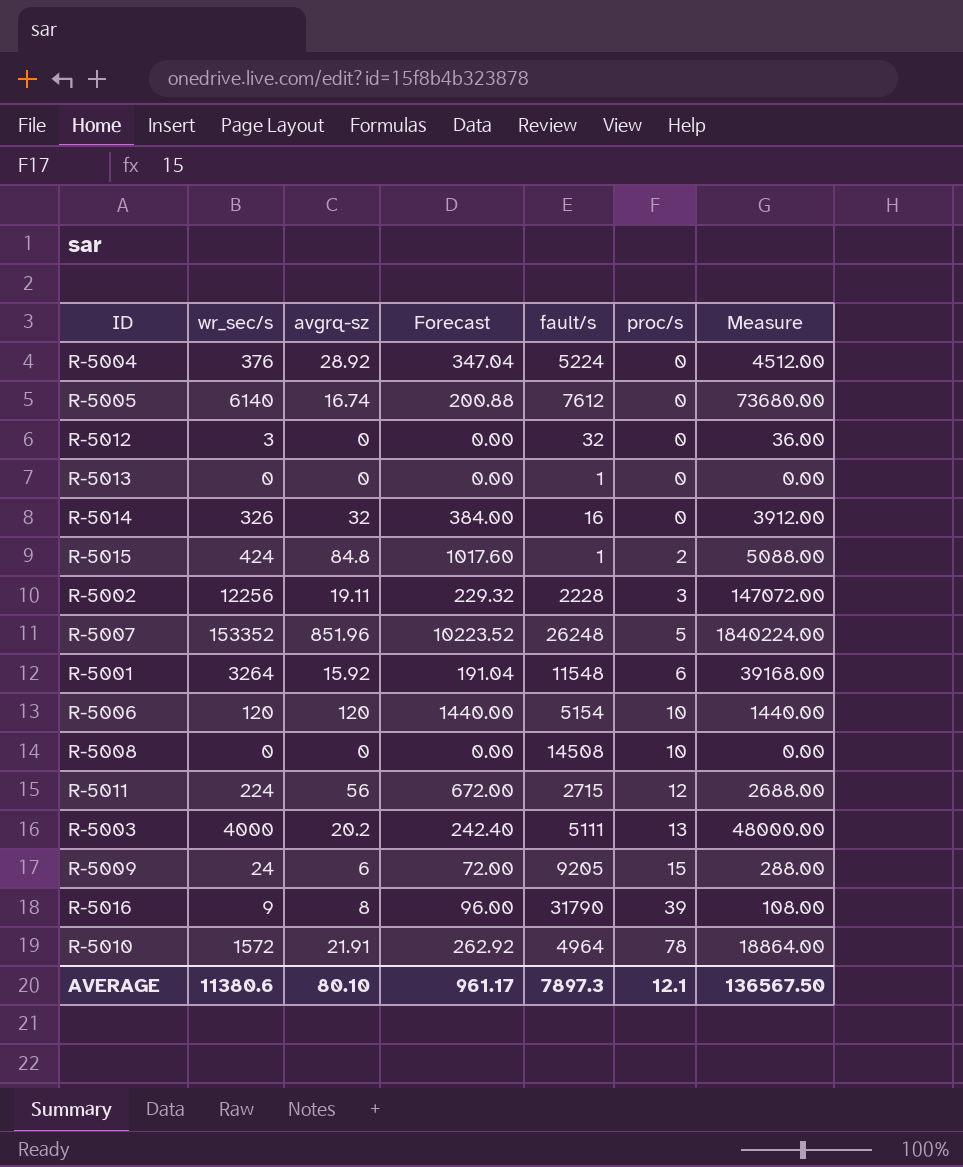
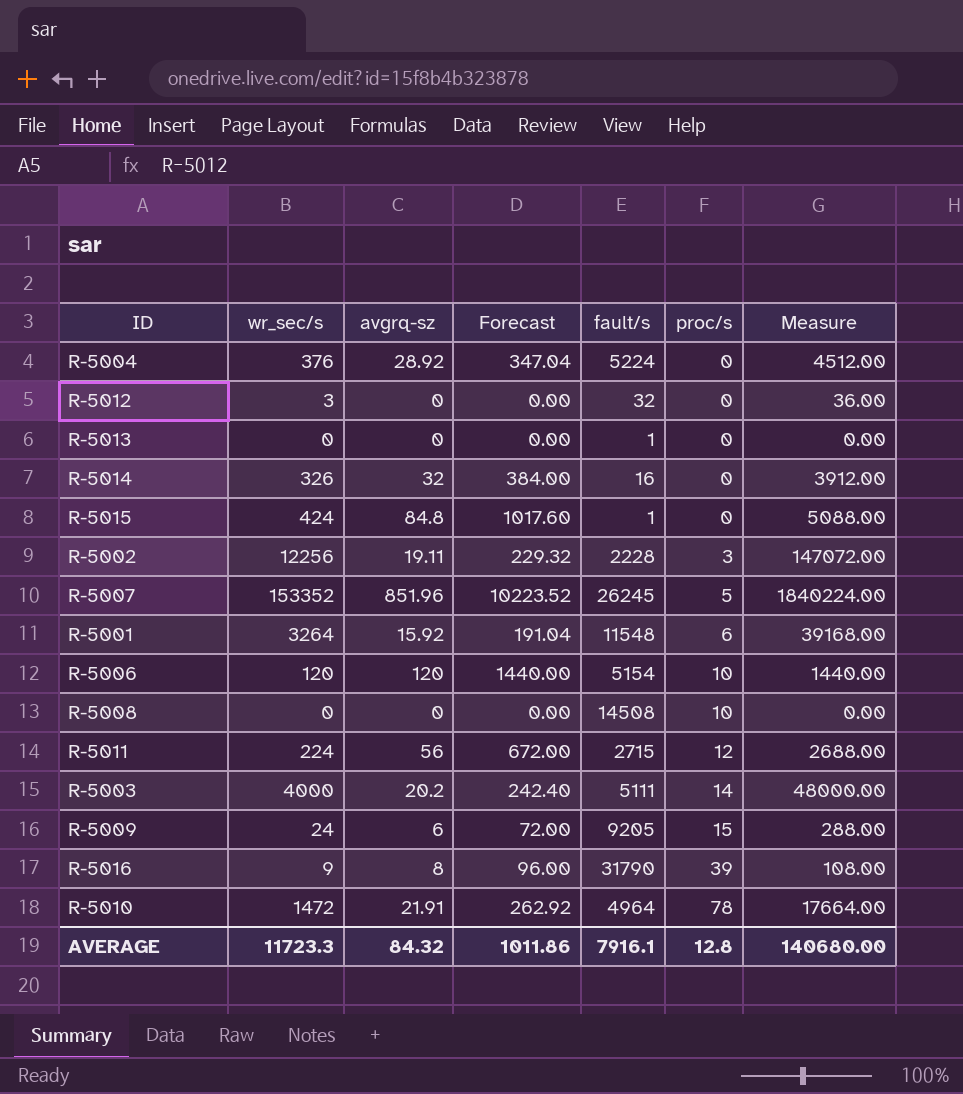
row R-5005: 6140 | 16.74 | 200.88 | 7612 | 0 | 73680.00 -> none
R-5015 | proc/s: 2 -> 0
R-5007 | fault/s: 26248 -> 26245
R-5003 | proc/s: 13 -> 14
R-5010 | wr_sec/s: 1572 -> 1472
R-5010 | Measure: 18864.00 -> 17664.00
AVERAGE | wr_sec/s: 11380.6 -> 11723.3
AVERAGE | avgrq-sz: 80.10 -> 84.32
AVERAGE | Forecast: 961.17 -> 1011.86
AVERAGE | fault/s: 7897.3 -> 7916.1
AVERAGE | proc/s: 12.1 -> 12.8
AVERAGE | Measure: 136567.50 -> 140680.00

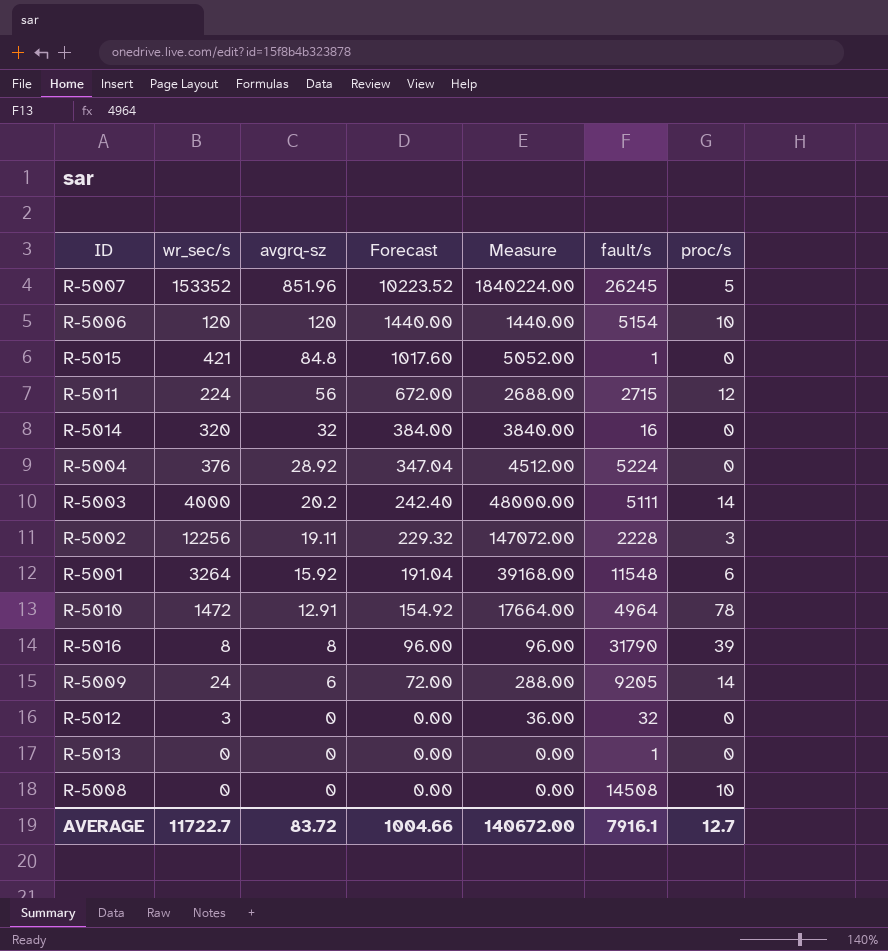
row order: proc/s ascending -> avgrq-sz descending
column Measure | position: 7 -> 5
R-5015 | wr_sec/s: 424 -> 421
R-5015 | Measure: 5088.00 -> 5052.00
R-5014 | wr_sec/s: 326 -> 320
R-5014 | Measure: 3912.00 -> 3840.00
R-5010 | avgrq-sz: 21.91 -> 12.91
R-5010 | Forecast: 262.92 -> 154.92
R-5016 | wr_sec/s: 9 -> 8
R-5016 | Measure: 108.00 -> 96.00
R-5009 | proc/s: 15 -> 14
AVERAGE | wr_sec/s: 11723.3 -> 11722.7
AVERAGE | avgrq-sz: 84.32 -> 83.72
AVERAGE | Forecast: 1011.86 -> 1004.66
AVERAGE | Measure: 140680.00 -> 140672.00
AVERAGE | proc/s: 12.8 -> 12.7

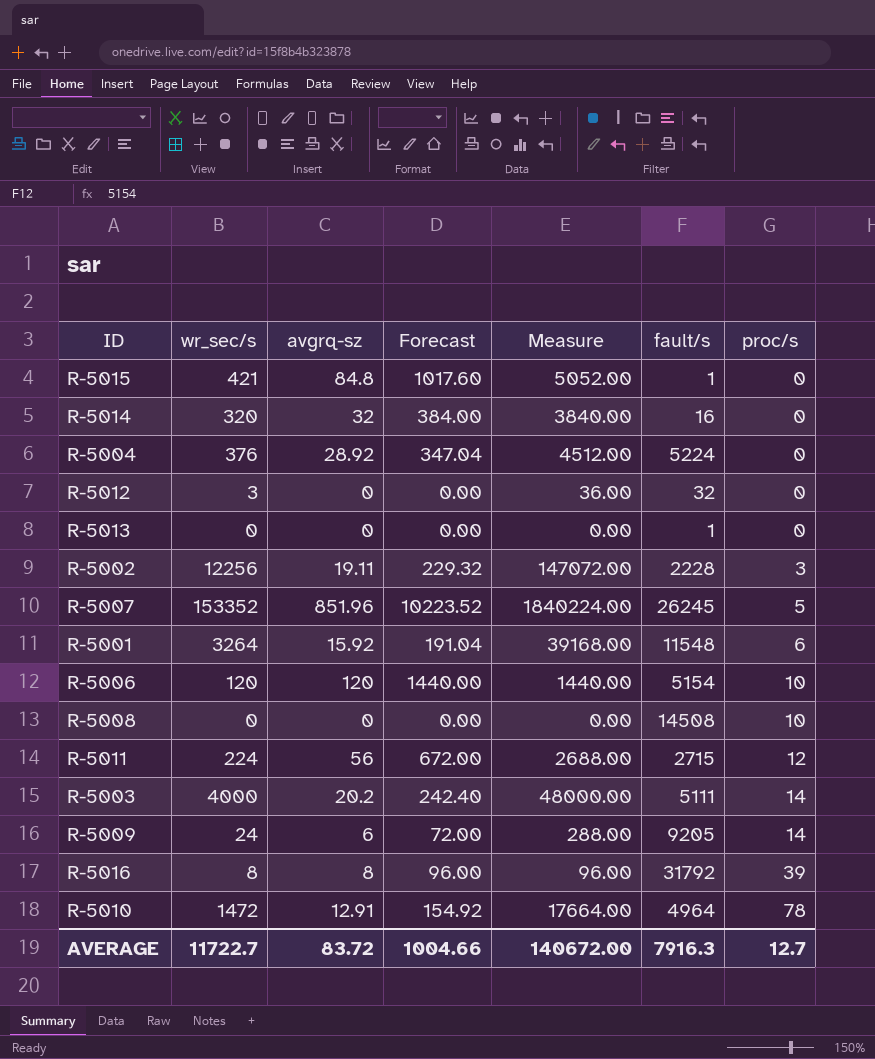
row order: avgrq-sz descending -> proc/s ascending
R-5016 | fault/s: 31790 -> 31792
AVERAGE | fault/s: 7916.1 -> 7916.3

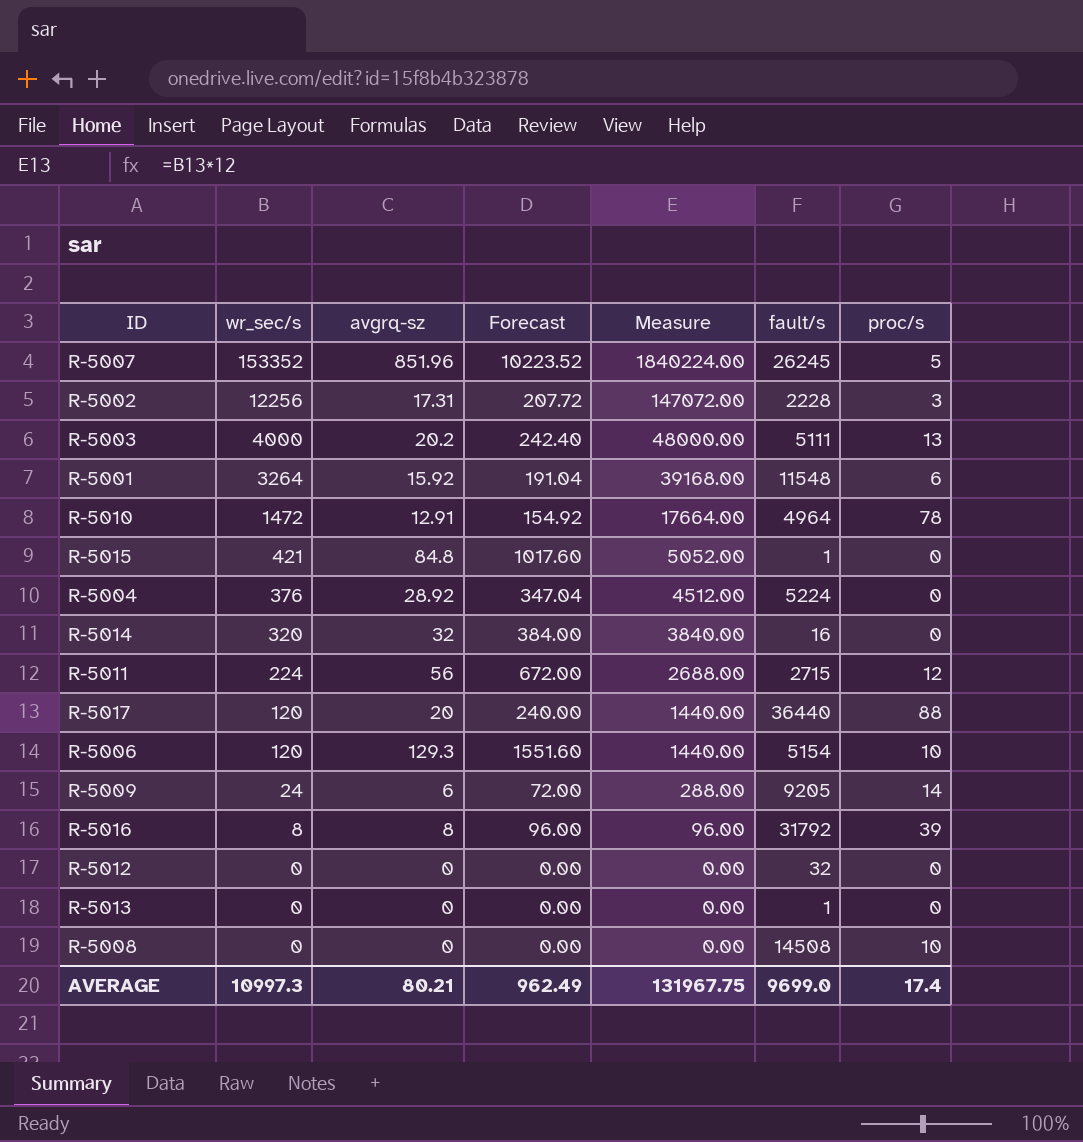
row order: proc/s ascending -> wr_sec/s descending
R-5002 | avgrq-sz: 19.11 -> 17.31
R-5002 | Forecast: 229.32 -> 207.72
R-5003 | proc/s: 14 -> 13
row R-5017: none -> 120 | 20 | 240.00 | 1440.00 | 36440 | 88
R-5006 | avgrq-sz: 120 -> 129.3
R-5006 | Forecast: 1440.00 -> 1551.60
R-5012 | wr_sec/s: 3 -> 0
R-5012 | Measure: 36.00 -> 0.00
AVERAGE | wr_sec/s: 11722.7 -> 10997.3
AVERAGE | avgrq-sz: 83.72 -> 80.21
AVERAGE | Forecast: 1004.66 -> 962.49
AVERAGE | Measure: 140672.00 -> 131967.75
AVERAGE | fault/s: 7916.3 -> 9699.0
AVERAGE | proc/s: 12.7 -> 17.4

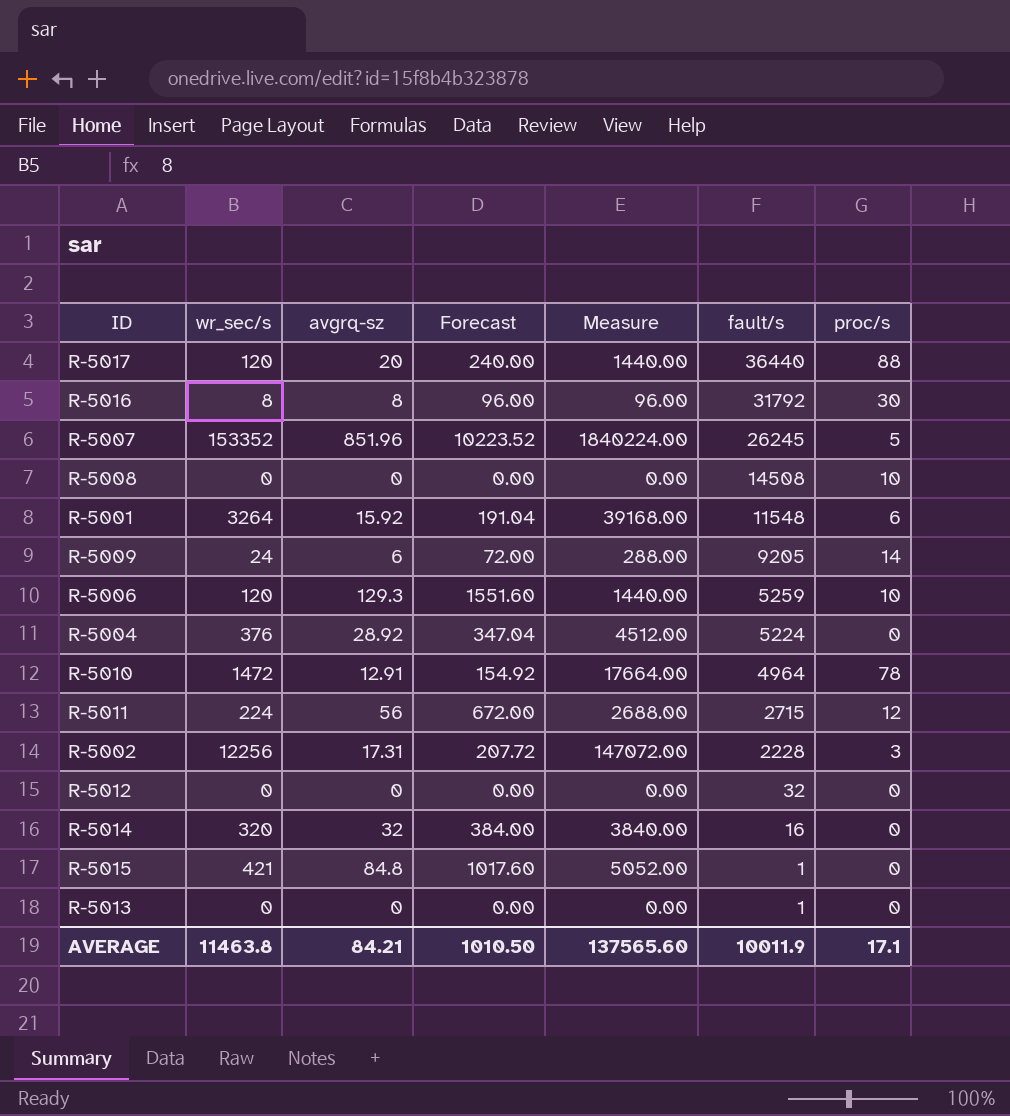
row order: wr_sec/s descending -> fault/s descending
row R-5003: 4000 | 20.2 | 242.40 | 48000.00 | 5111 | 13 -> none
R-5016 | proc/s: 39 -> 30
R-5006 | fault/s: 5154 -> 5259
AVERAGE | wr_sec/s: 10997.3 -> 11463.8
AVERAGE | avgrq-sz: 80.21 -> 84.21
AVERAGE | Forecast: 962.49 -> 1010.50
AVERAGE | Measure: 131967.75 -> 137565.60
AVERAGE | fault/s: 9699.0 -> 10011.9
AVERAGE | proc/s: 17.4 -> 17.1

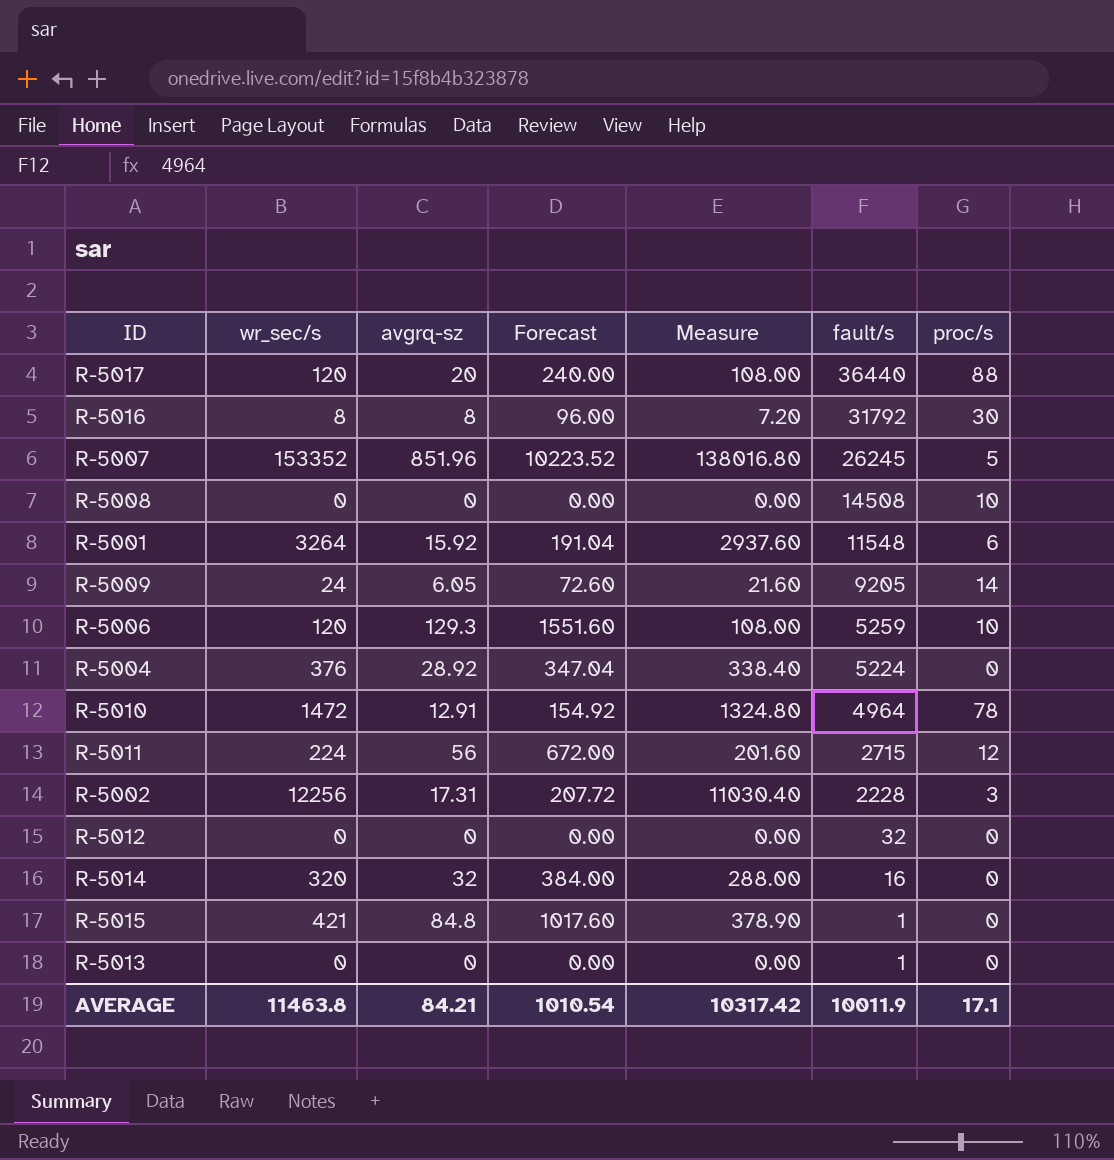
column Measure | formula: [wr_sec/s] * 12 -> [wr_sec/s] * 0.9
R-5009 | avgrq-sz: 6 -> 6.05
R-5009 | Forecast: 72.00 -> 72.60
AVERAGE | Forecast: 1010.50 -> 1010.54
AVERAGE | Measure: 137565.60 -> 10317.42

